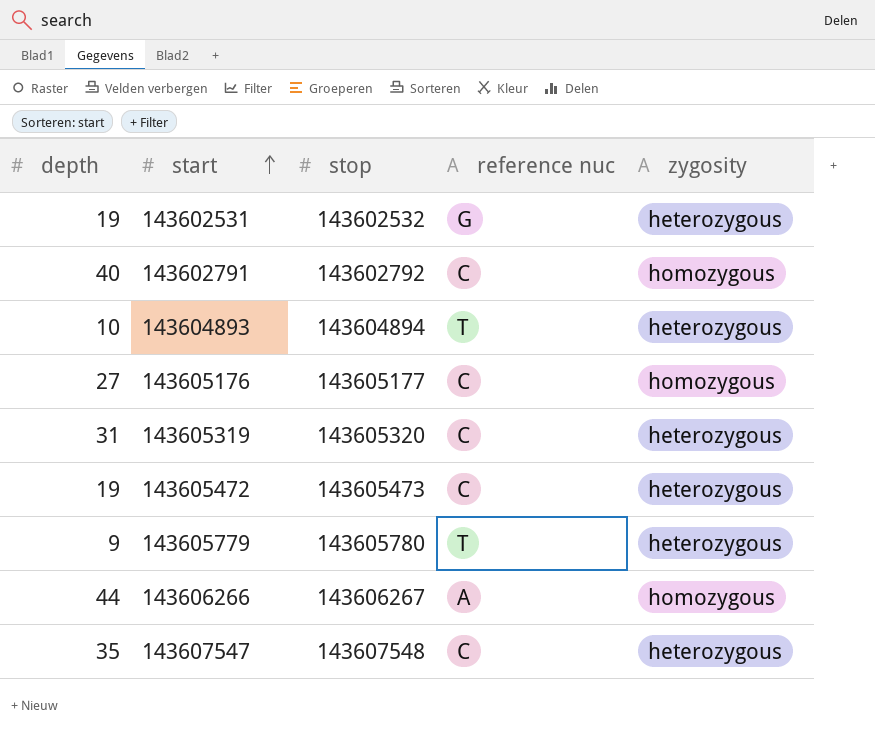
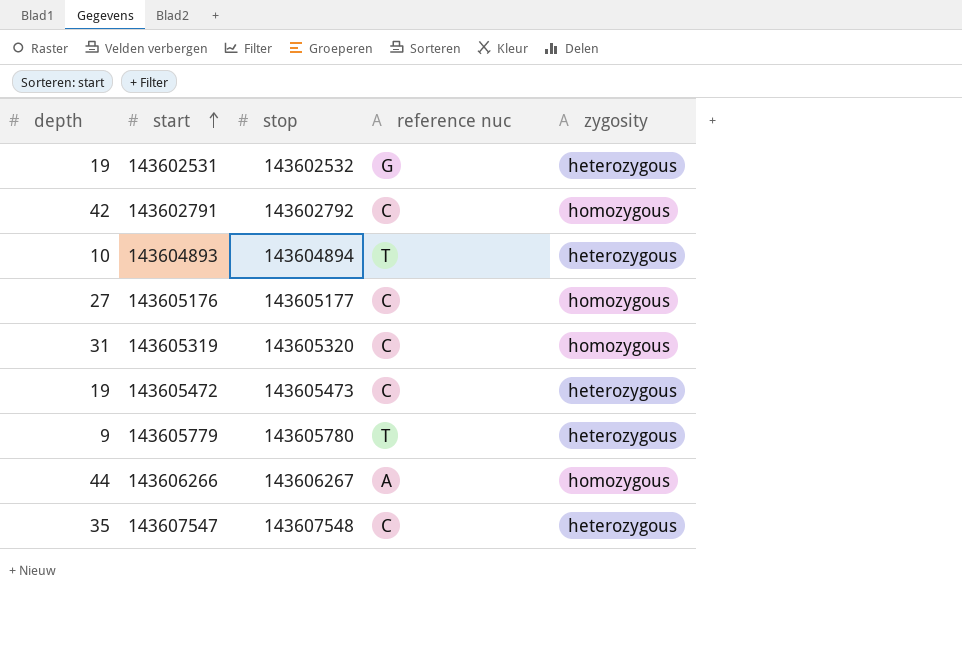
143602791 | depth: 40 -> 42
143605319 | zygosity: heterozygous -> homozygous

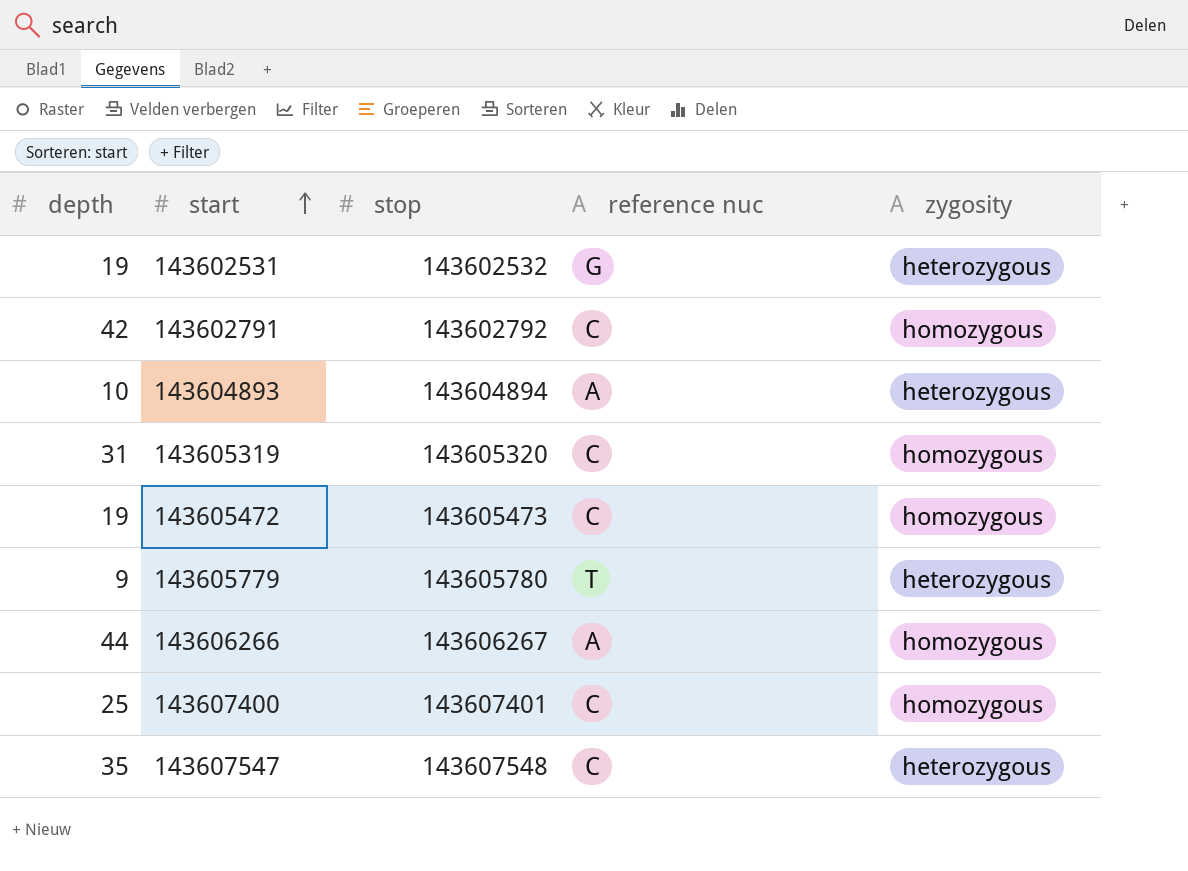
row 143605176: 27 | 143605177 | C | homozygous -> none
143604893 | reference nuc: T -> A
143605472 | zygosity: heterozygous -> homozygous
row 143607400: none -> 25 | 143607401 | C | homozygous

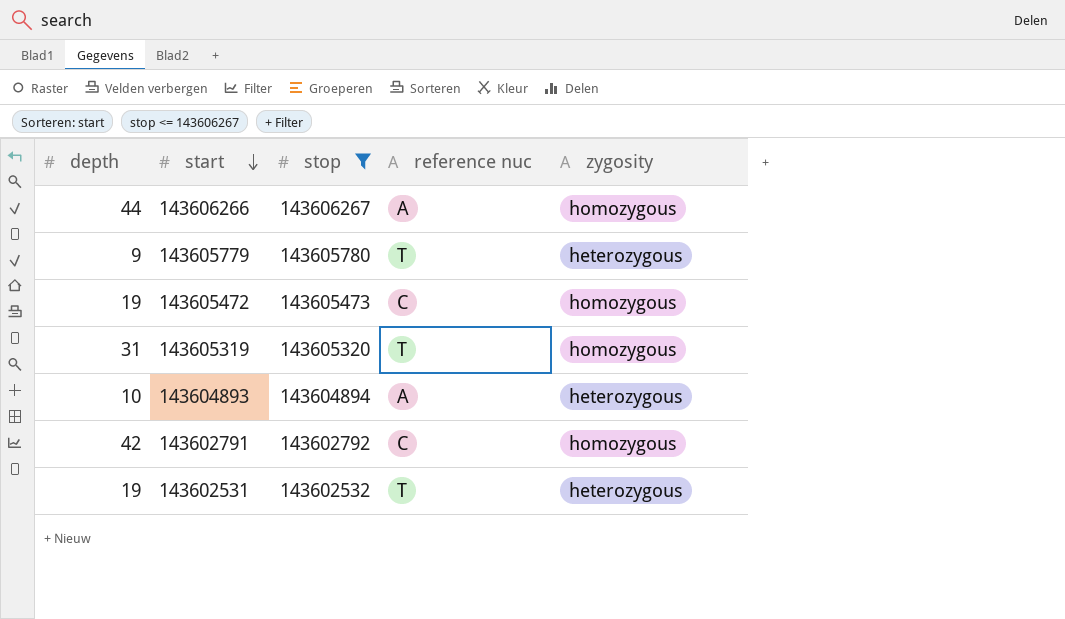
filter: none -> stop <= 143606267
row order: start ascending -> start descending
143605319 | reference nuc: C -> T
143602531 | reference nuc: G -> T

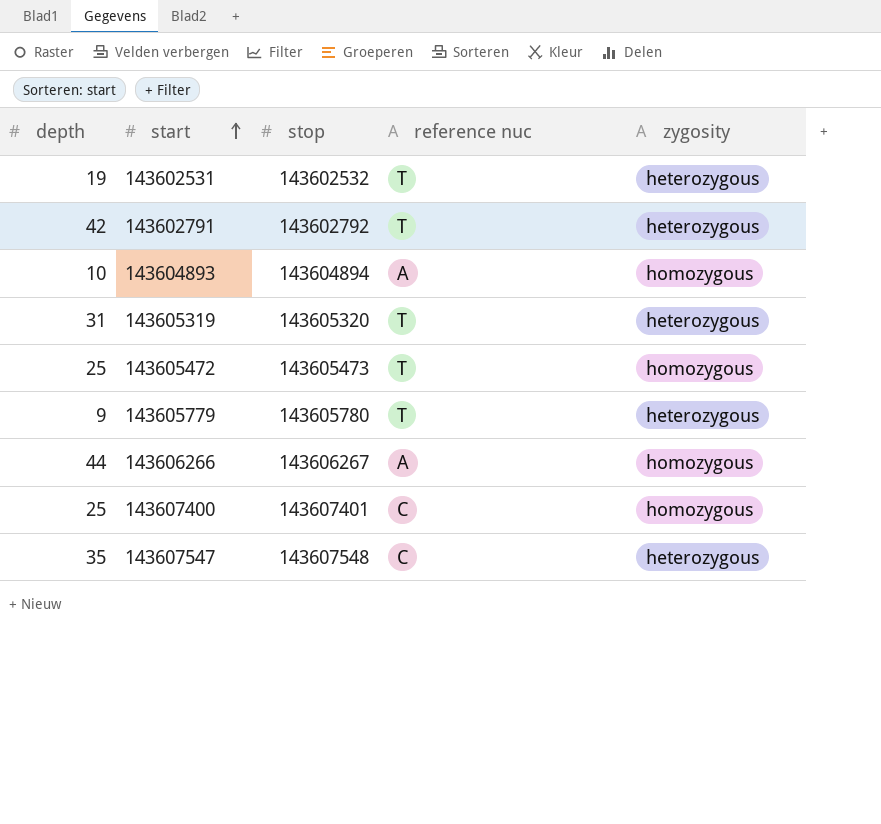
filter: stop <= 143606267 -> none
row order: start descending -> start ascending
143602791 | reference nuc: C -> T
143602791 | zygosity: homozygous -> heterozygous
143604893 | zygosity: heterozygous -> homozygous
143605319 | zygosity: homozygous -> heterozygous
143605472 | depth: 19 -> 25
143605472 | reference nuc: C -> T

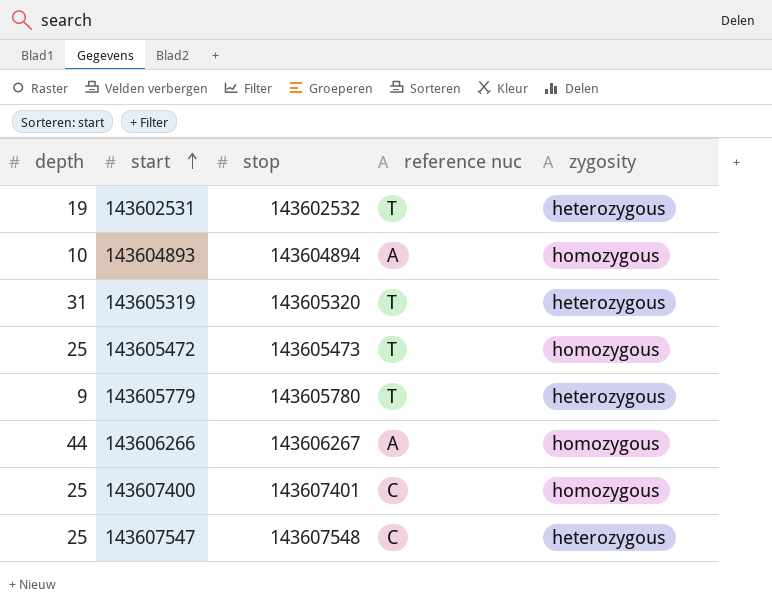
row 143602791: 42 | 143602792 | T | heterozygous -> none
143607547 | depth: 35 -> 25

